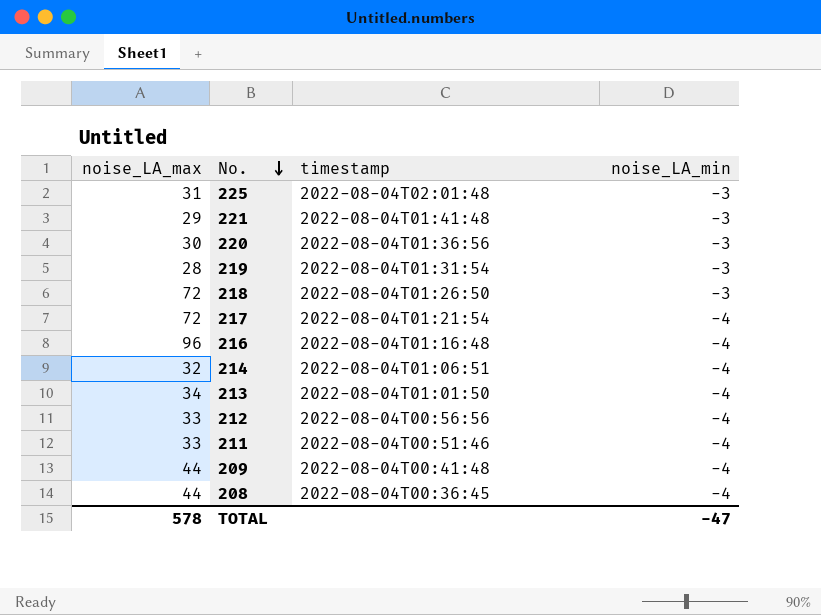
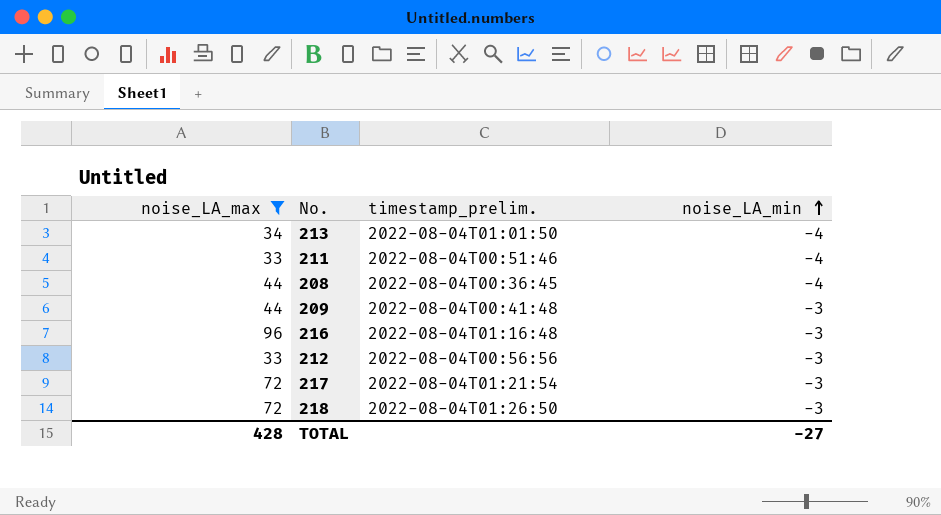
filter: none -> noise_LA_max >= 33
row order: No. descending -> noise_LA_min ascending
column name: timestamp -> timestamp_prelim.
209 | noise_LA_min: -4 -> -3
216 | noise_LA_min: -4 -> -3
212 | noise_LA_min: -4 -> -3
217 | noise_LA_min: -4 -> -3
TOTAL | noise_LA_max: 578 -> 428
TOTAL | noise_LA_min: -47 -> -27

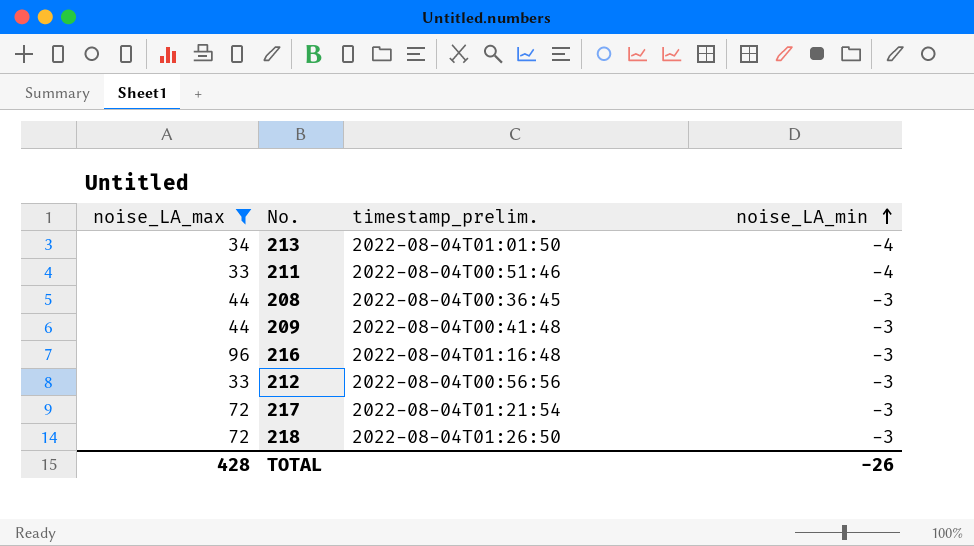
208 | noise_LA_min: -4 -> -3
TOTAL | noise_LA_min: -27 -> -26

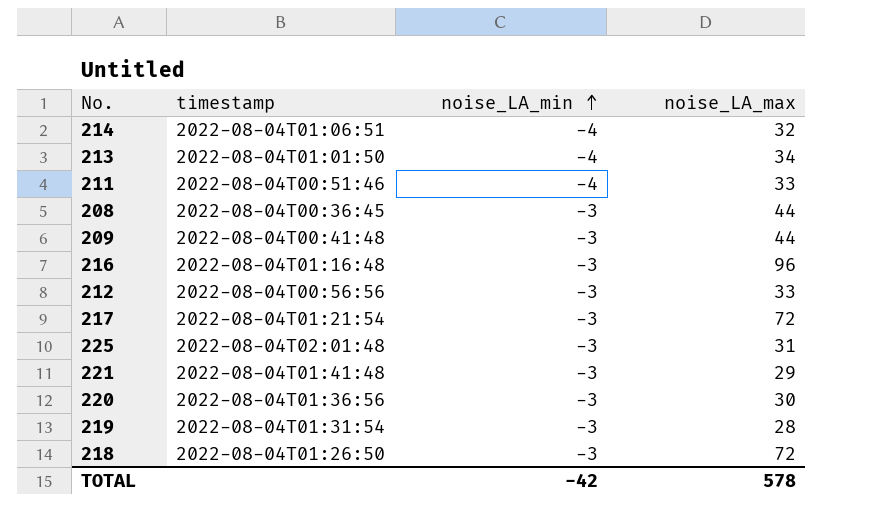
filter: noise_LA_max >= 33 -> none
column name: timestamp_prelim. -> timestamp
column noise_LA_max | position: 1 -> 4
TOTAL | noise_LA_min: -26 -> -42
TOTAL | noise_LA_max: 428 -> 578

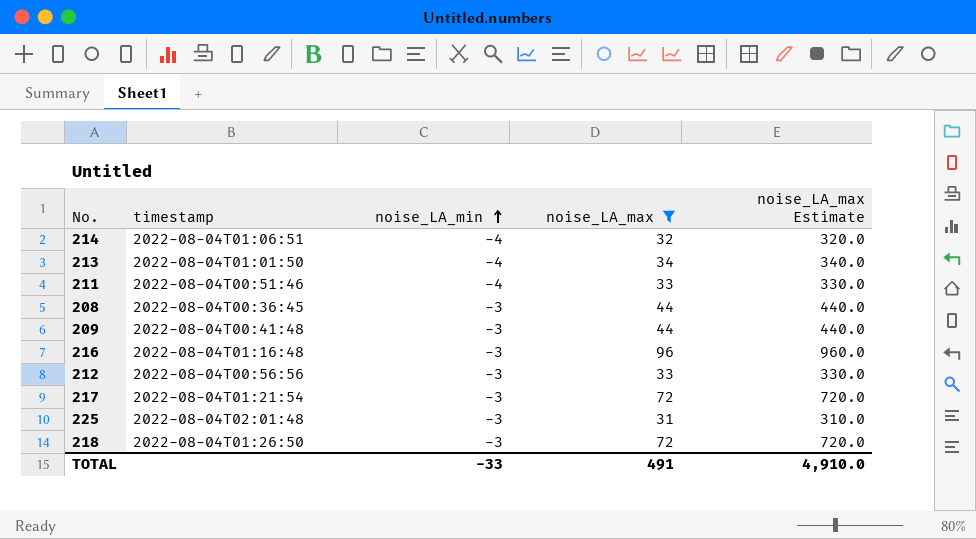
filter: none -> noise_LA_max >= 31
column noise_LA_max Estimate | formula: none -> [noise_LA_max] * 10
TOTAL | noise_LA_min: -42 -> -33
TOTAL | noise_LA_max: 578 -> 491

